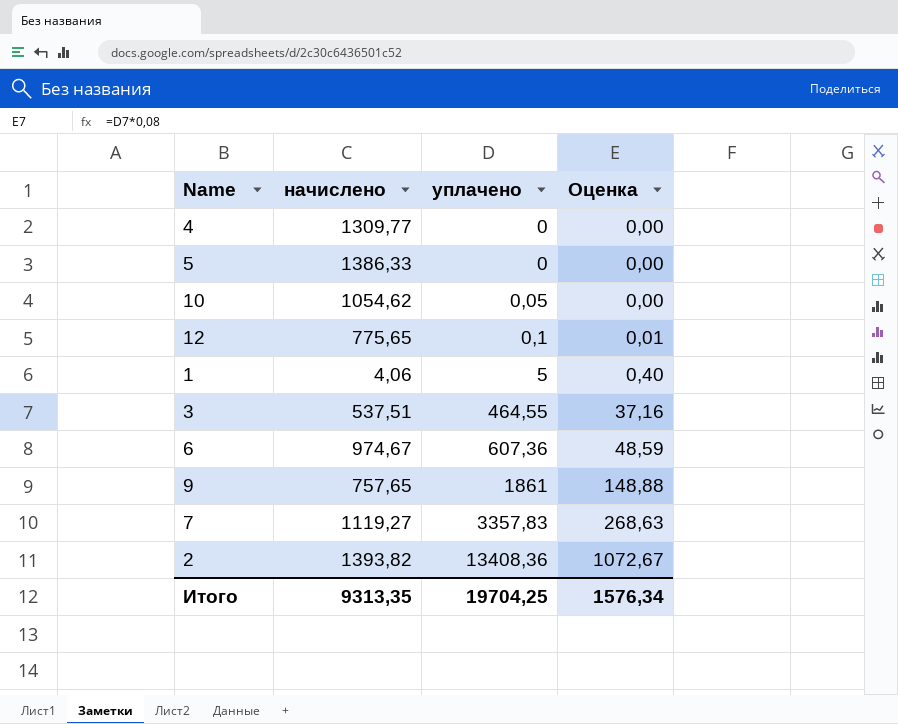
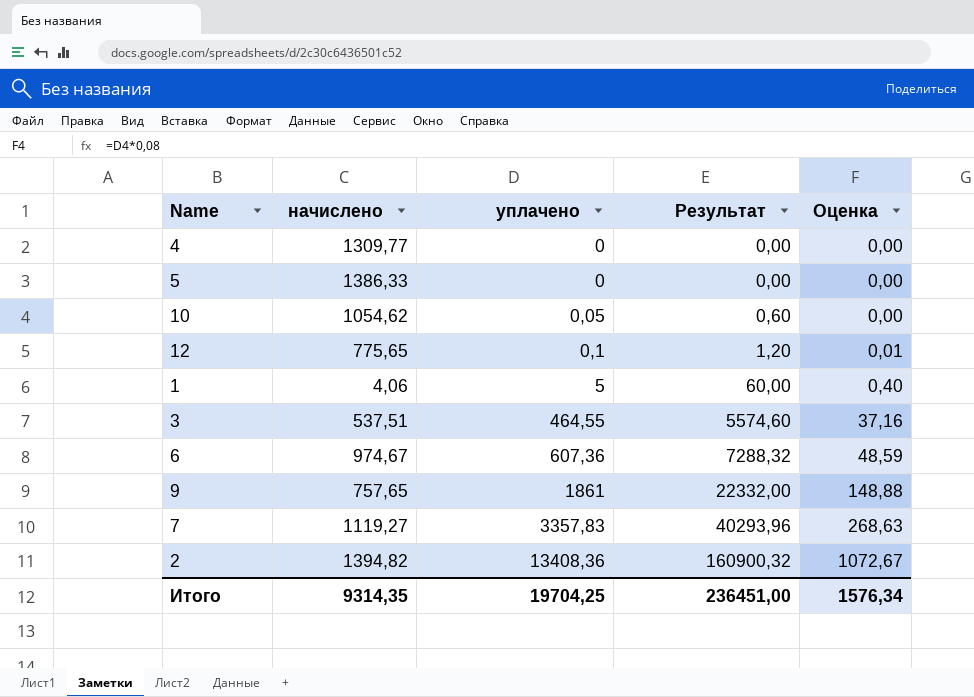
column Результат | formula: none -> [уплачено] * 12
2 | начислено: 1393,82 -> 1394,82
Итого | начислено: 9313,35 -> 9314,35

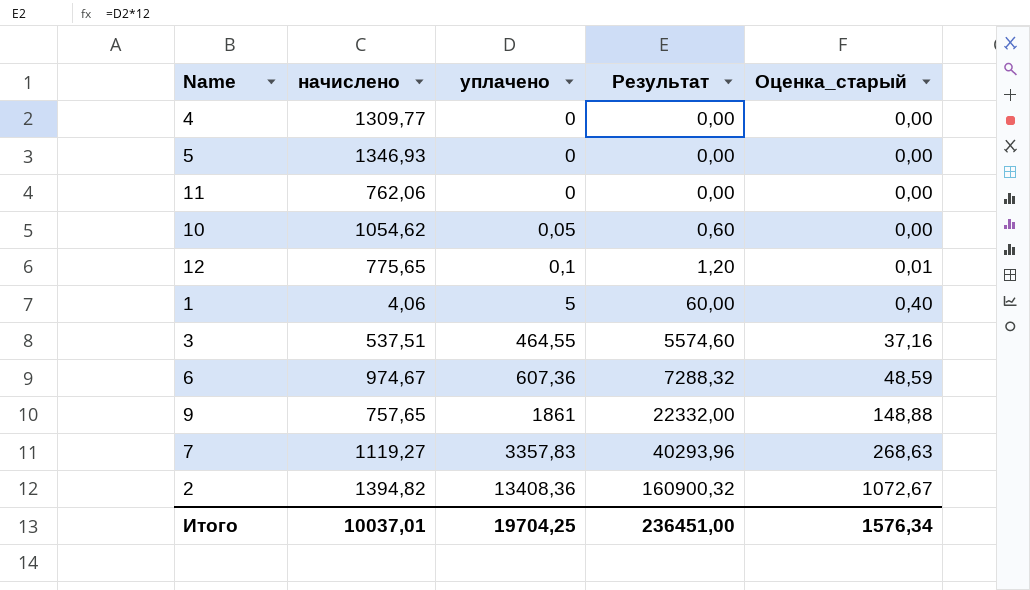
column name: Оценка -> Оценка_старый
5 | начислено: 1386,33 -> 1346,93
row 11: none -> 762,06 | 0 | 0,00 | 0,00
Итого | начислено: 9314,35 -> 10037,01

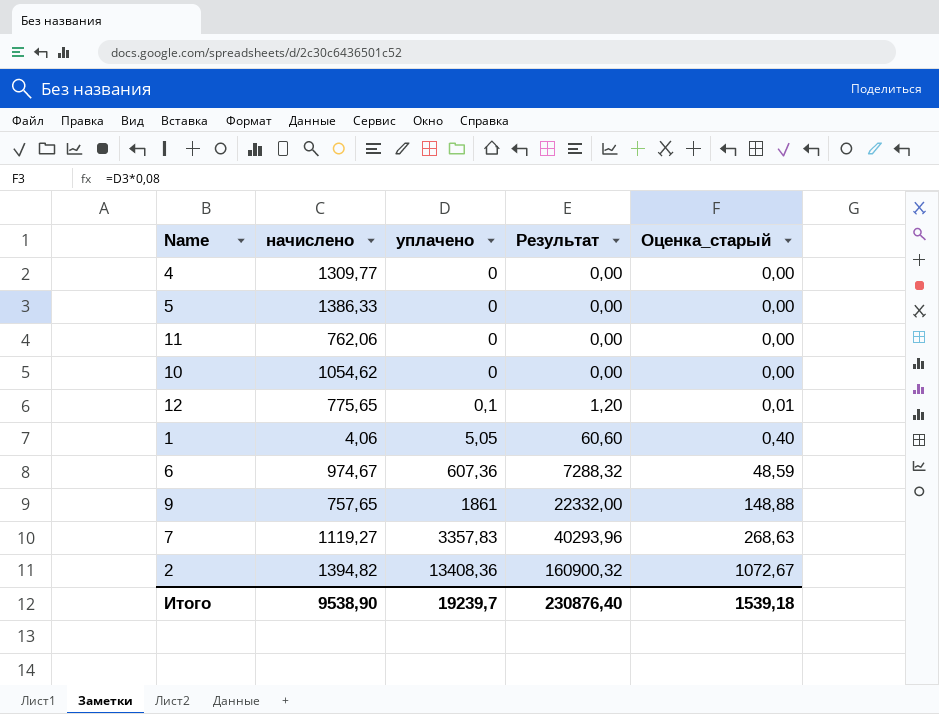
row 3: 537,51 | 464,55 | 5574,60 | 37,16 -> none
5 | начислено: 1346,93 -> 1386,33
10 | уплачено: 0,05 -> 0
10 | Результат: 0,60 -> 0,00
1 | уплачено: 5 -> 5,05
1 | Результат: 60,00 -> 60,60
Итого | начислено: 10037,01 -> 9538,90
Итого | уплачено: 19704,25 -> 19239,7
Итого | Результат: 236451,00 -> 230876,40
Итого | Оценка_старый: 1576,34 -> 1539,18

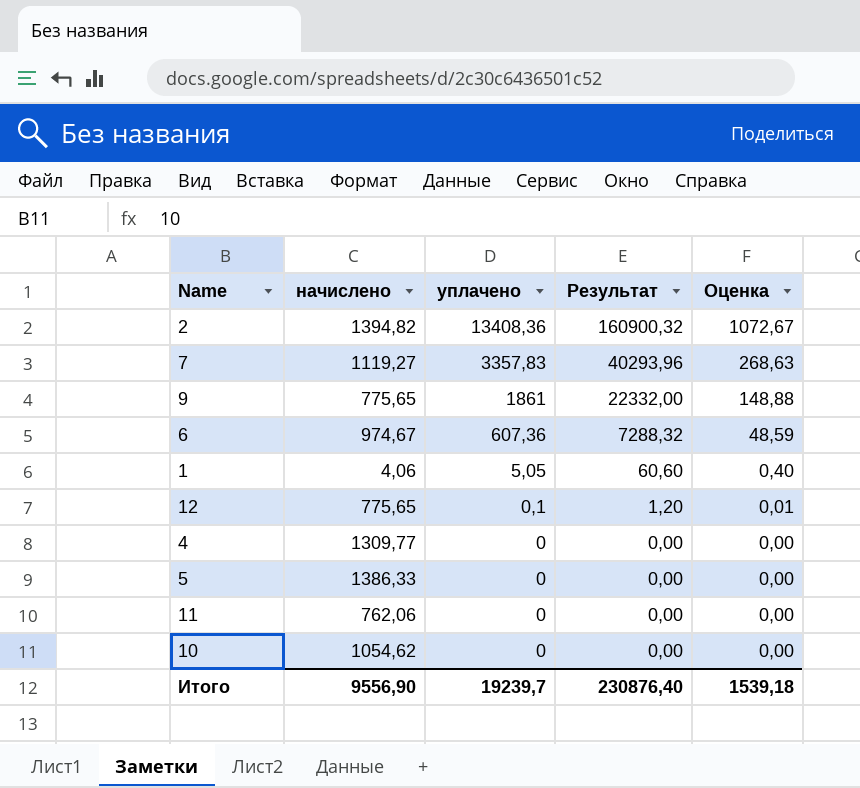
row order: уплачено ascending -> уплачено descending
column name: Оценка_старый -> Оценка
9 | начислено: 757,65 -> 775,65
Итого | начислено: 9538,90 -> 9556,90

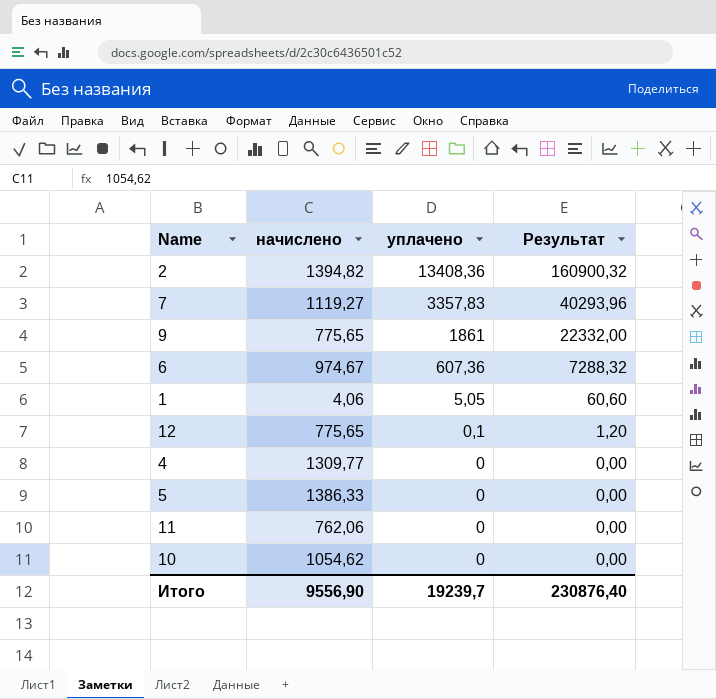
column Оценка | formula: [уплачено] * 0,08 -> none

